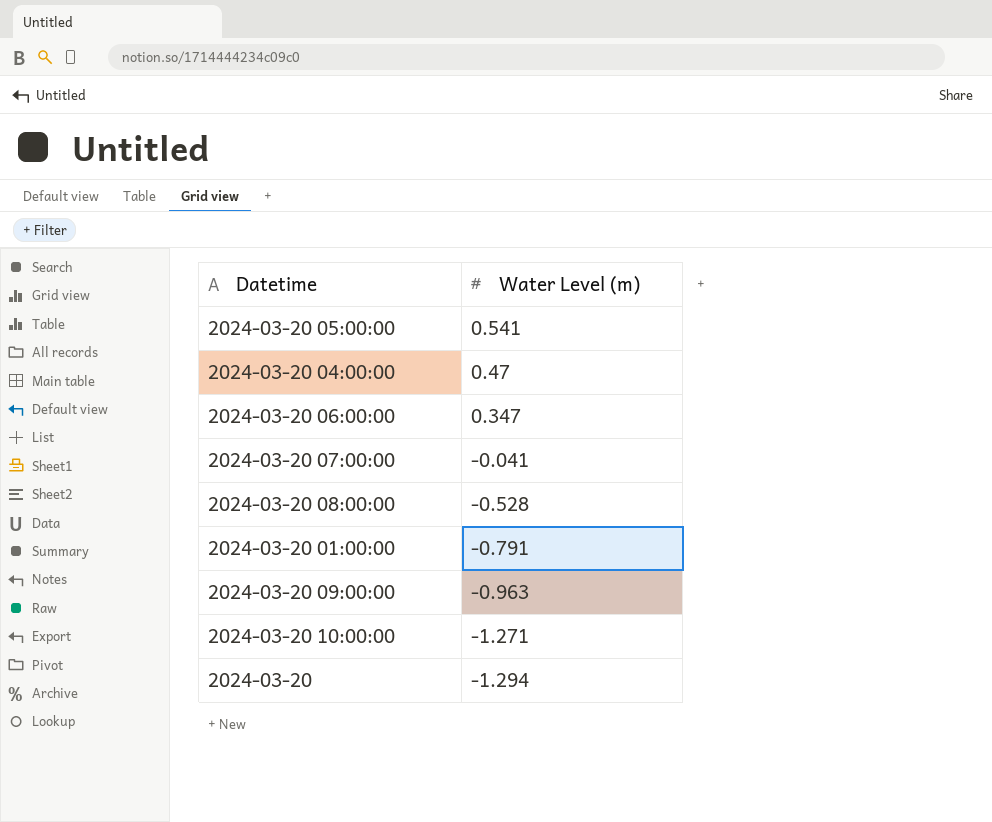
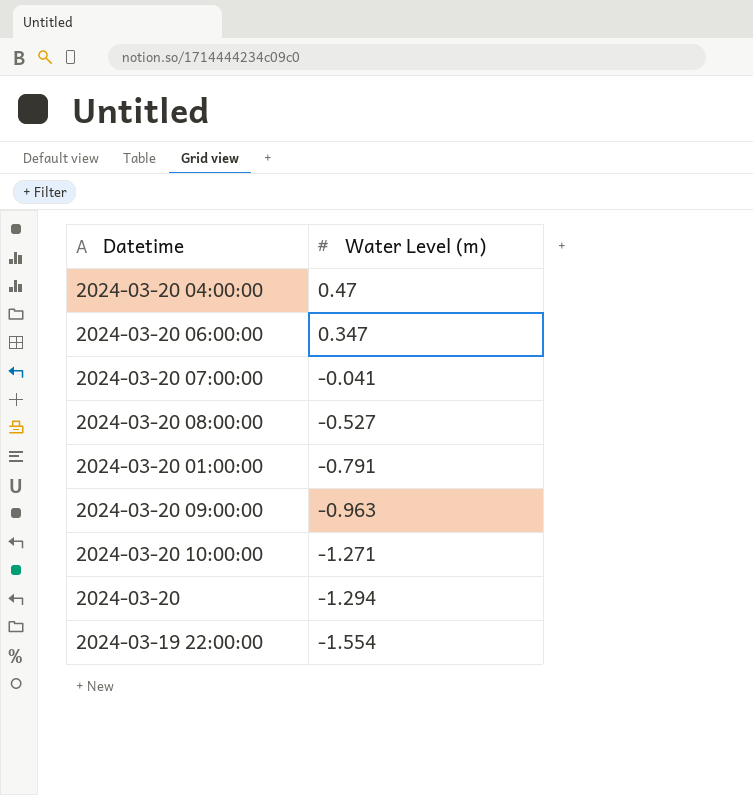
row 2024-03-20 05:00:00: 0.541 -> none
2024-03-20 08:00:00 | Water Level (m): -0.528 -> -0.527
row 2024-03-19 22:00:00: none -> -1.554

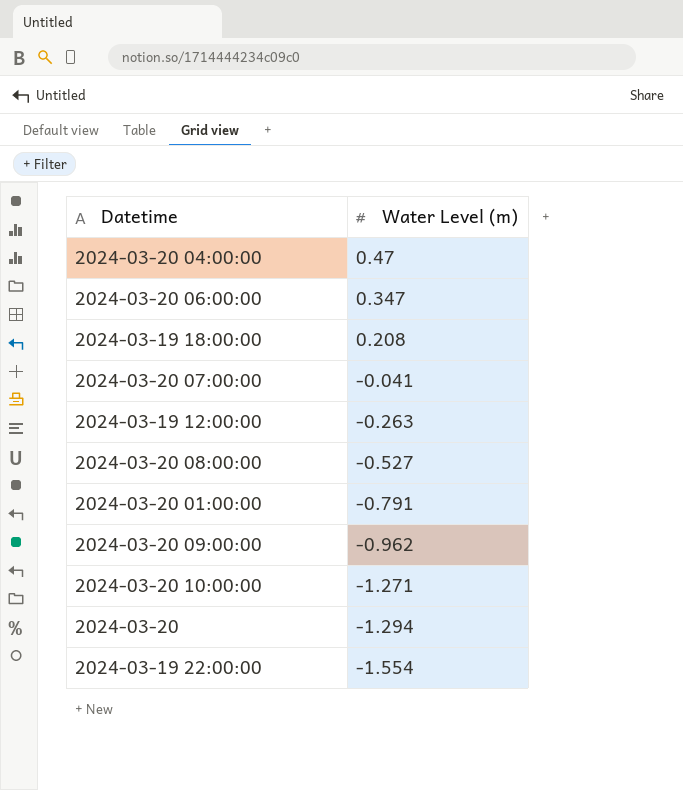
row 2024-03-19 18:00:00: none -> 0.208
row 2024-03-19 12:00:00: none -> -0.263
2024-03-20 09:00:00 | Water Level (m): -0.963 -> -0.962

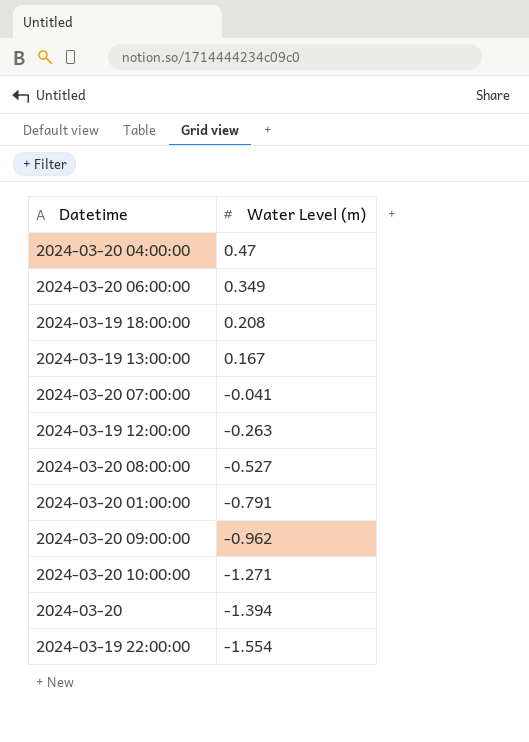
2024-03-20 06:00:00 | Water Level (m): 0.347 -> 0.349
row 2024-03-19 13:00:00: none -> 0.167
2024-03-20 | Water Level (m): -1.294 -> -1.394

